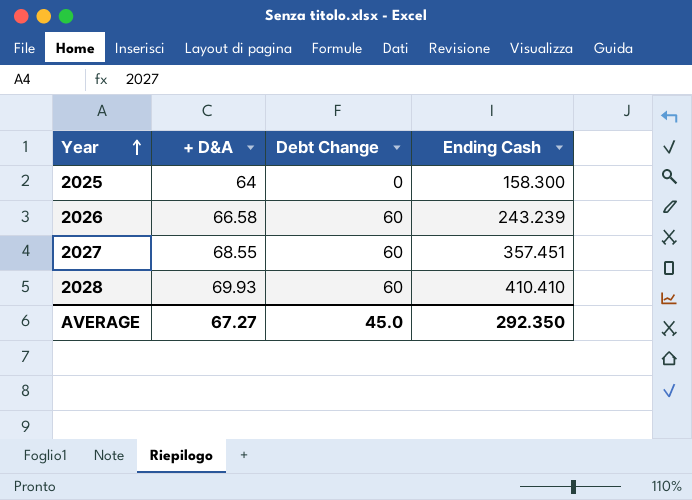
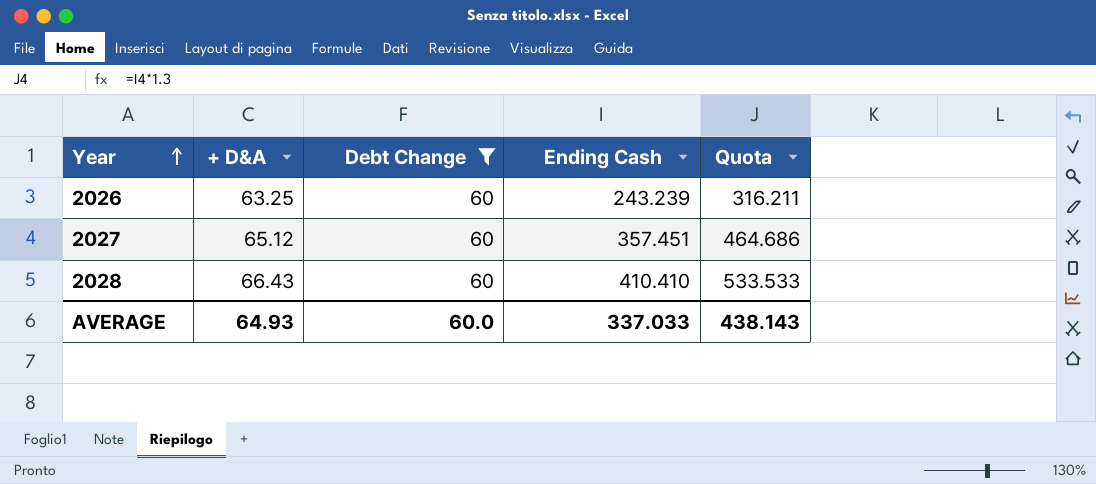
filter: none -> Debt Change = 60
column Quota | formula: none -> [Ending Cash] * 1.3
2026 | + D&A: 66.58 -> 63.25
2027 | + D&A: 68.55 -> 65.12
2028 | + D&A: 69.93 -> 66.43
AVERAGE | + D&A: 67.27 -> 64.93
AVERAGE | Debt Change: 45.0 -> 60.0
AVERAGE | Ending Cash: 292.350 -> 337.033

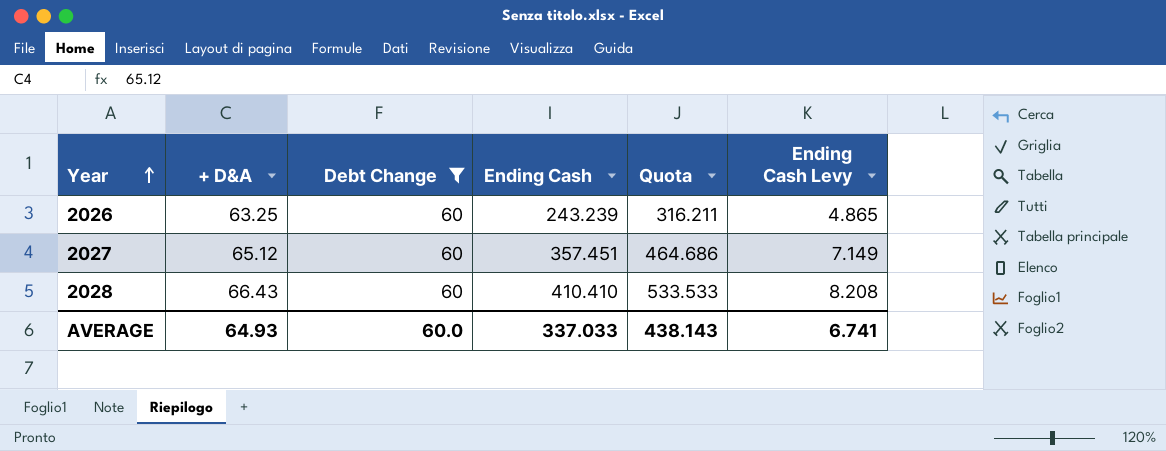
column Ending Cash Levy | formula: none -> [Ending Cash] * 0.02

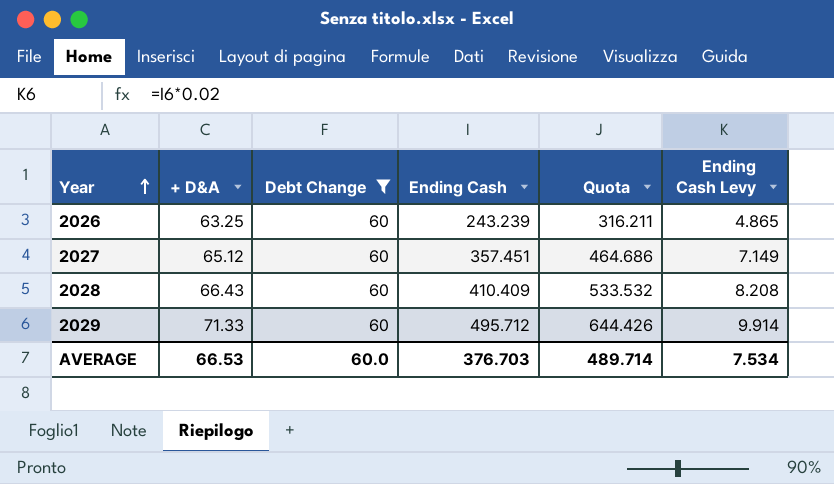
2028 | Ending Cash: 410.410 -> 410.409
2028 | Quota: 533.533 -> 533.532
row 2029: none -> 71.33 | 60 | 495.712 | 644.426 | 9.914
AVERAGE | + D&A: 64.93 -> 66.53
AVERAGE | Ending Cash: 337.033 -> 376.703
AVERAGE | Quota: 438.143 -> 489.714
AVERAGE | Ending Cash Levy: 6.741 -> 7.534

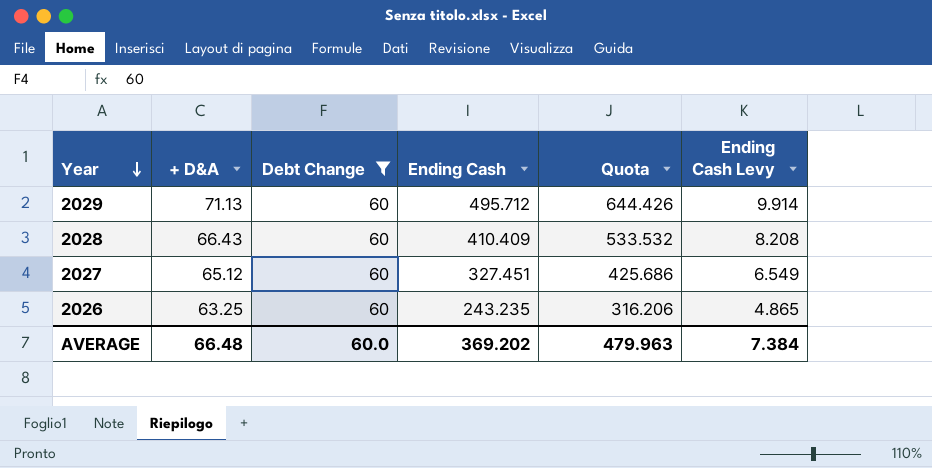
row order: Year ascending -> Year descending
2029 | + D&A: 71.33 -> 71.13
2027 | Ending Cash: 357.451 -> 327.451
2027 | Quota: 464.686 -> 425.686
2027 | Ending Cash Levy: 7.149 -> 6.549
2026 | Ending Cash: 243.239 -> 243.235
2026 | Quota: 316.211 -> 316.206
AVERAGE | + D&A: 66.53 -> 66.48
AVERAGE | Ending Cash: 376.703 -> 369.202
AVERAGE | Quota: 489.714 -> 479.963
AVERAGE | Ending Cash Levy: 7.534 -> 7.384

